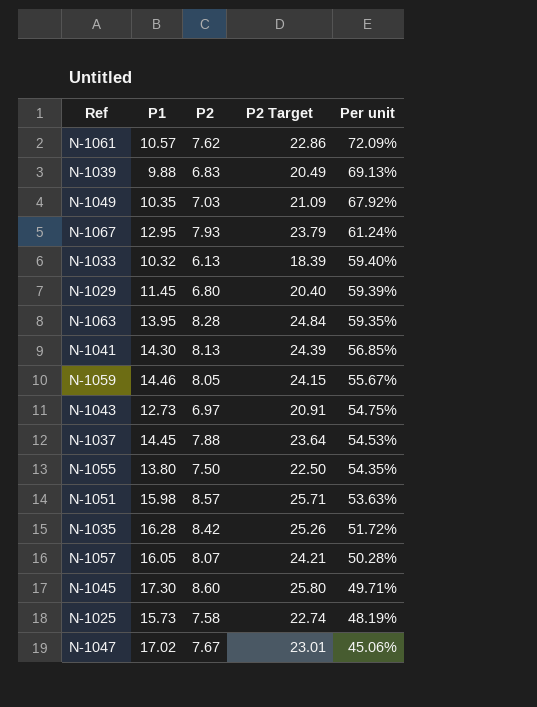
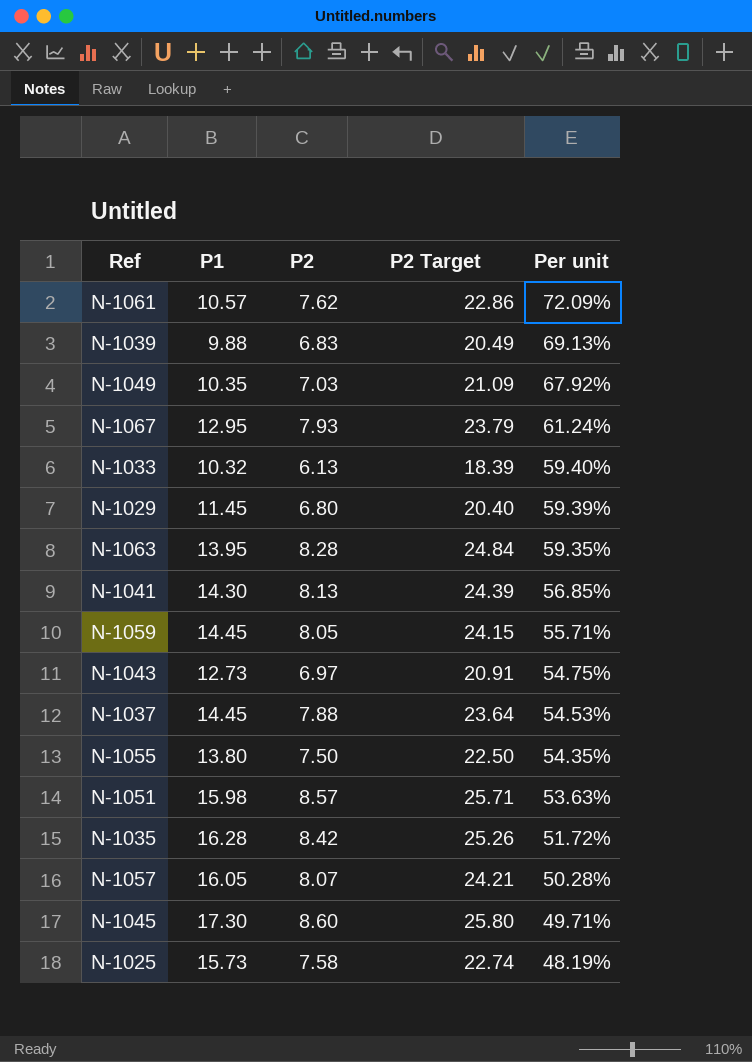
row N-1047: 17.02 | 7.67 | 23.01 | 45.06% -> none
N-1059 | P1: 14.46 -> 14.45
N-1059 | Per unit: 55.67% -> 55.71%

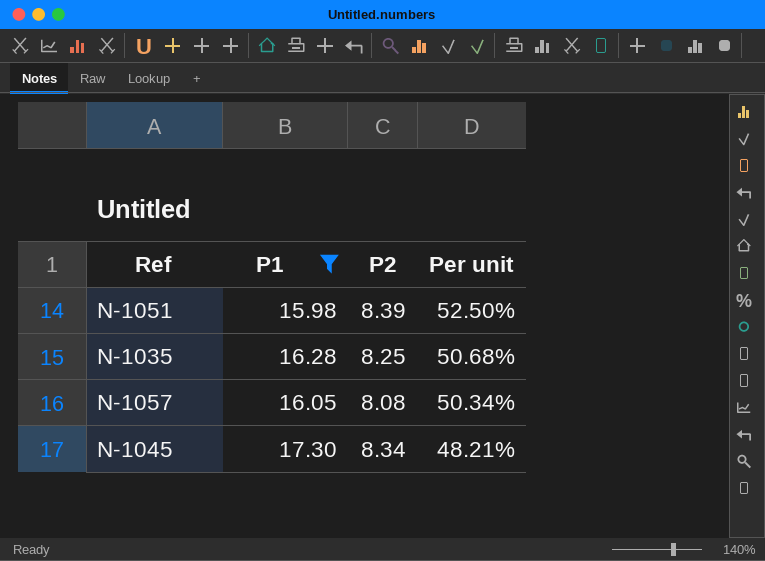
filter: none -> P1 >= 15.98
column P2 Target | formula: [P2] * 3 -> none
N-1051 | P2: 8.57 -> 8.39
N-1051 | Per unit: 53.63% -> 52.50%
N-1035 | P2: 8.42 -> 8.25
N-1035 | Per unit: 51.72% -> 50.68%
N-1057 | P2: 8.07 -> 8.08
N-1057 | Per unit: 50.28% -> 50.34%
N-1045 | P2: 8.60 -> 8.34
N-1045 | Per unit: 49.71% -> 48.21%

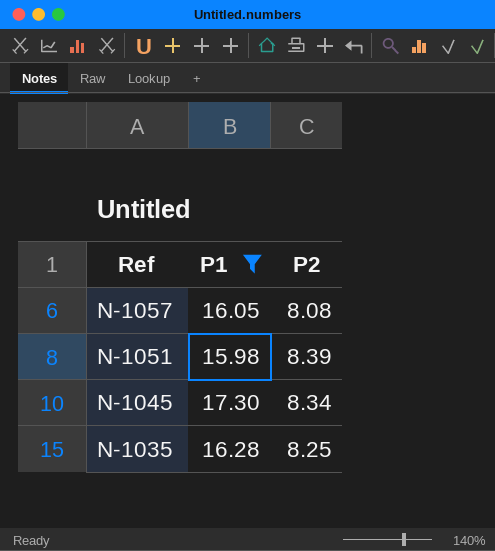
row order: Per unit descending -> Ref descending
column Per unit | formula: [P2] / [P1] -> none

